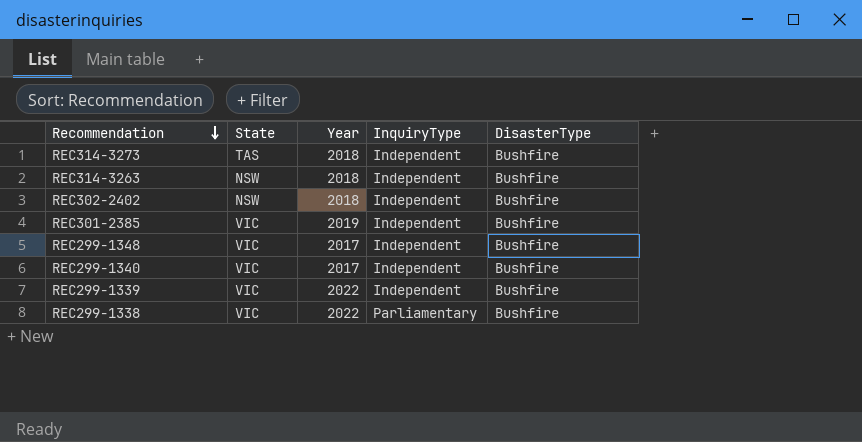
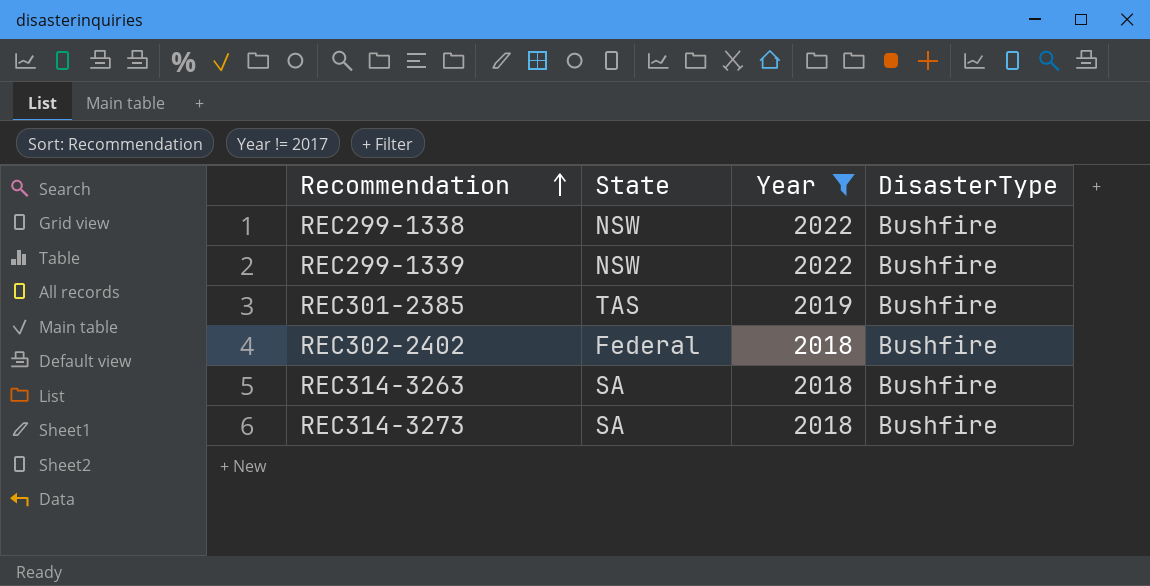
filter: none -> Year != 2017
row order: Recommendation descending -> Recommendation ascending
column InquiryType | position: 4 -> none
REC299-1338 | State: VIC -> NSW
REC299-1339 | State: VIC -> NSW
REC301-2385 | State: VIC -> TAS
REC302-2402 | State: NSW -> Federal
REC314-3263 | State: NSW -> SA
REC314-3273 | State: TAS -> SA

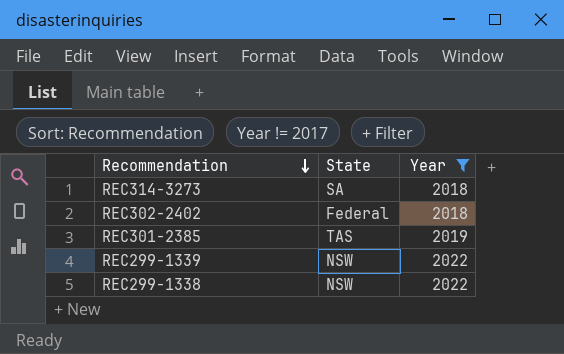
row order: Recommendation ascending -> Recommendation descending
column DisasterType | position: 4 -> none
row REC314-3263: SA | 2018 | Bushfire -> none

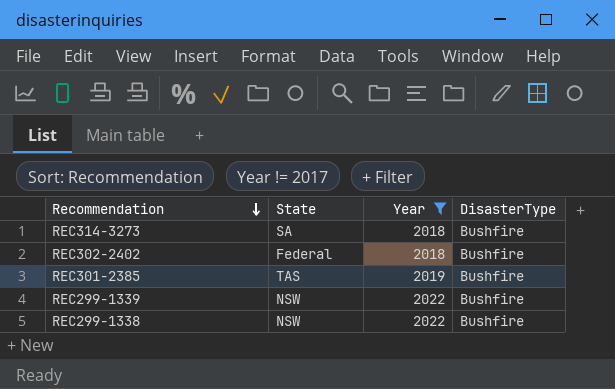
column DisasterType | position: none -> 4

